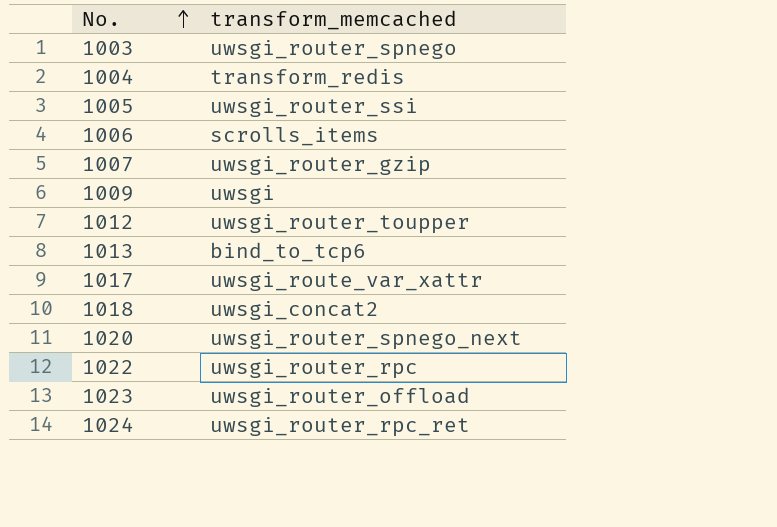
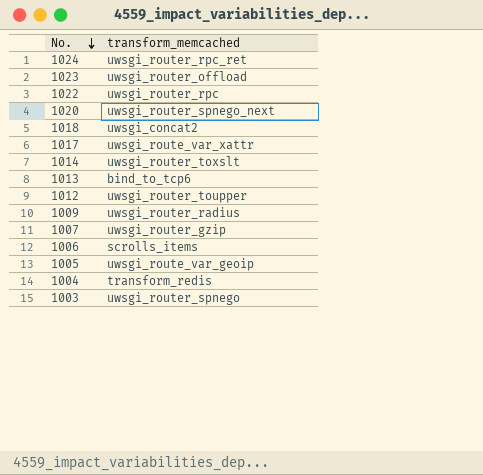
row order: No. ascending -> No. descending
row 1014: none -> uwsgi_router_toxslt
1009 | transform_memcached: uwsgi -> uwsgi_router_radius
1005 | transform_memcached: uwsgi_router_ssi -> uwsgi_route_var_geoip

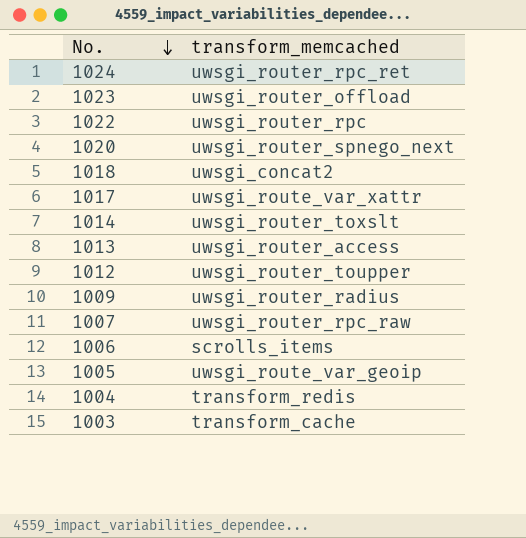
1013 | transform_memcached: bind_to_tcp6 -> uwsgi_router_access
1007 | transform_memcached: uwsgi_router_gzip -> uwsgi_router_rpc_raw
1003 | transform_memcached: uwsgi_router_spnego -> transform_cache

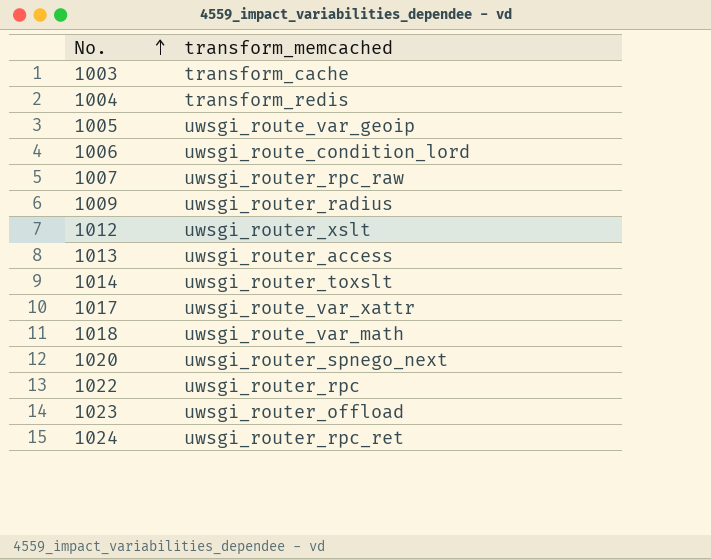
row order: No. descending -> No. ascending
1006 | transform_memcached: scrolls_items -> uwsgi_route_condition_lord
1012 | transform_memcached: uwsgi_router_toupper -> uwsgi_router_xslt
1018 | transform_memcached: uwsgi_concat2 -> uwsgi_route_var_math

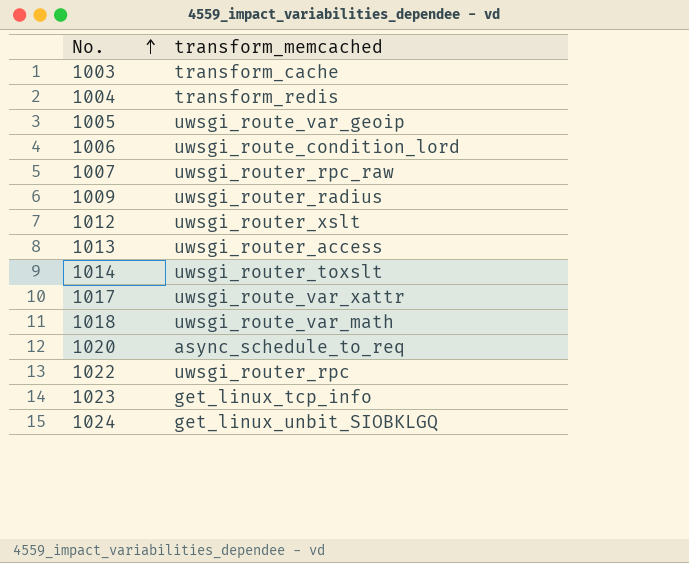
1020 | transform_memcached: uwsgi_router_spnego_next -> async_schedule_to_req
1023 | transform_memcached: uwsgi_router_offload -> get_linux_tcp_info
1024 | transform_memcached: uwsgi_router_rpc_ret -> get_linux_unbit_SIOBKLGQ

